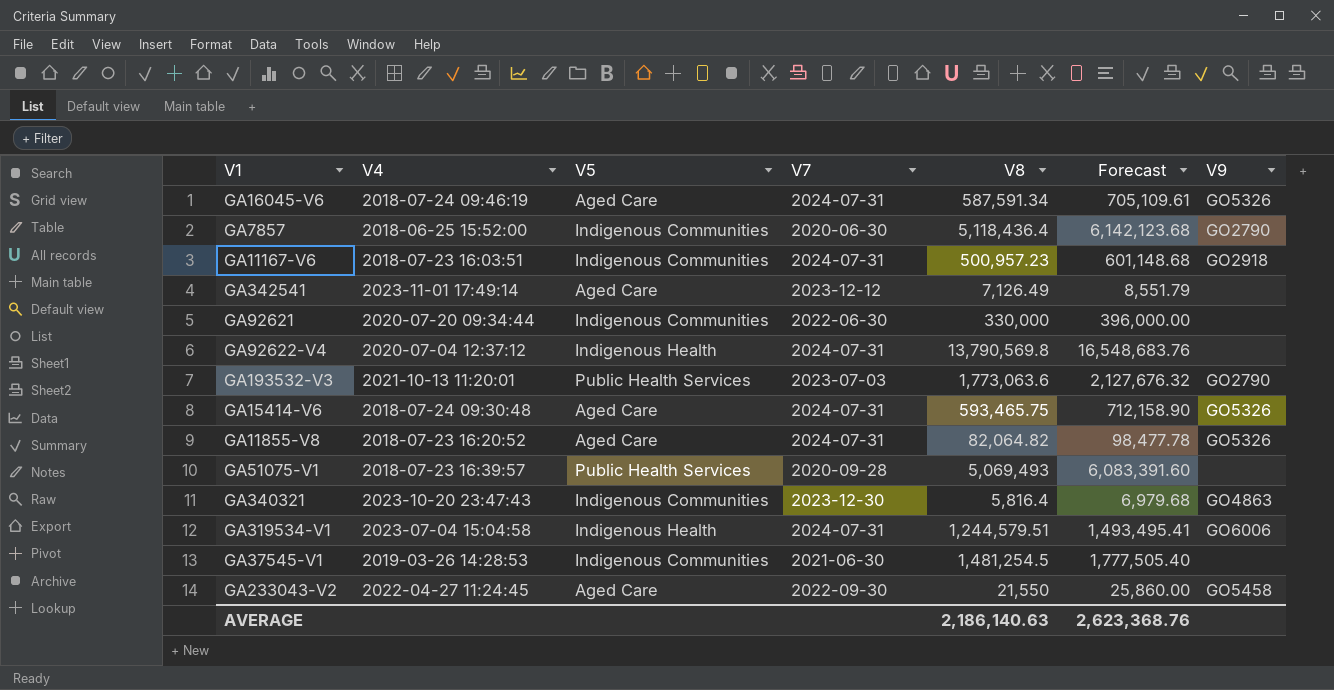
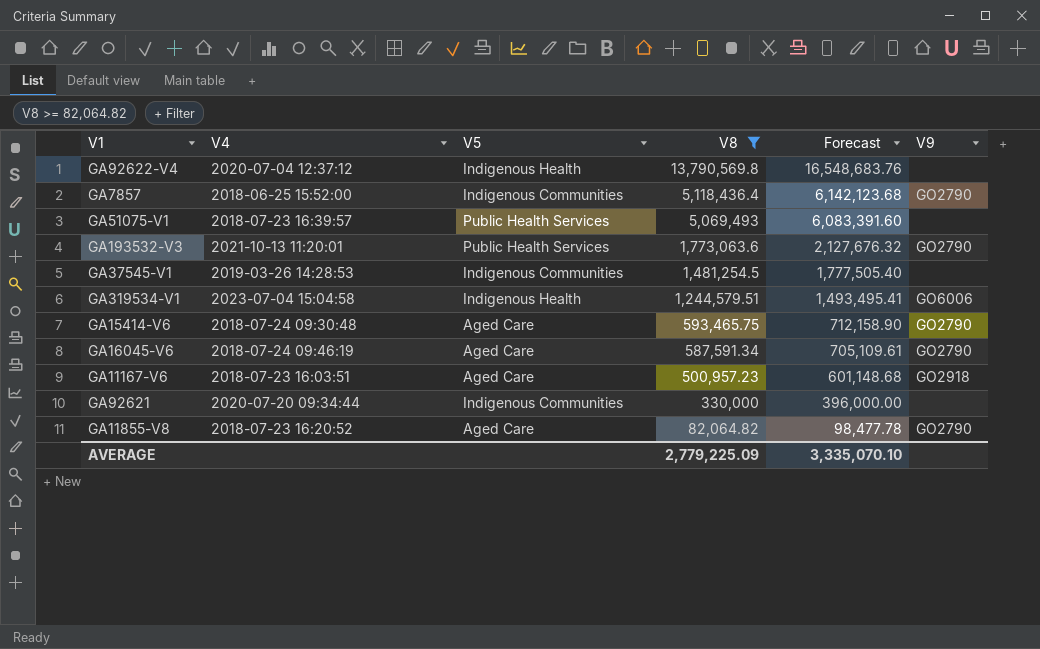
filter: none -> V8 >= 82,064.82
row order: none -> V8 descending
column V7 | position: 4 -> none
GA15414-V6 | V9: GO5326 -> GO2790
GA16045-V6 | V9: GO5326 -> GO2790
GA11167-V6 | V5: Indigenous Communities -> Aged Care
GA11855-V8 | V9: GO5326 -> GO2790
AVERAGE | V8: 2,186,140.63 -> 2,779,225.09
AVERAGE | Forecast: 2,623,368.76 -> 3,335,070.10

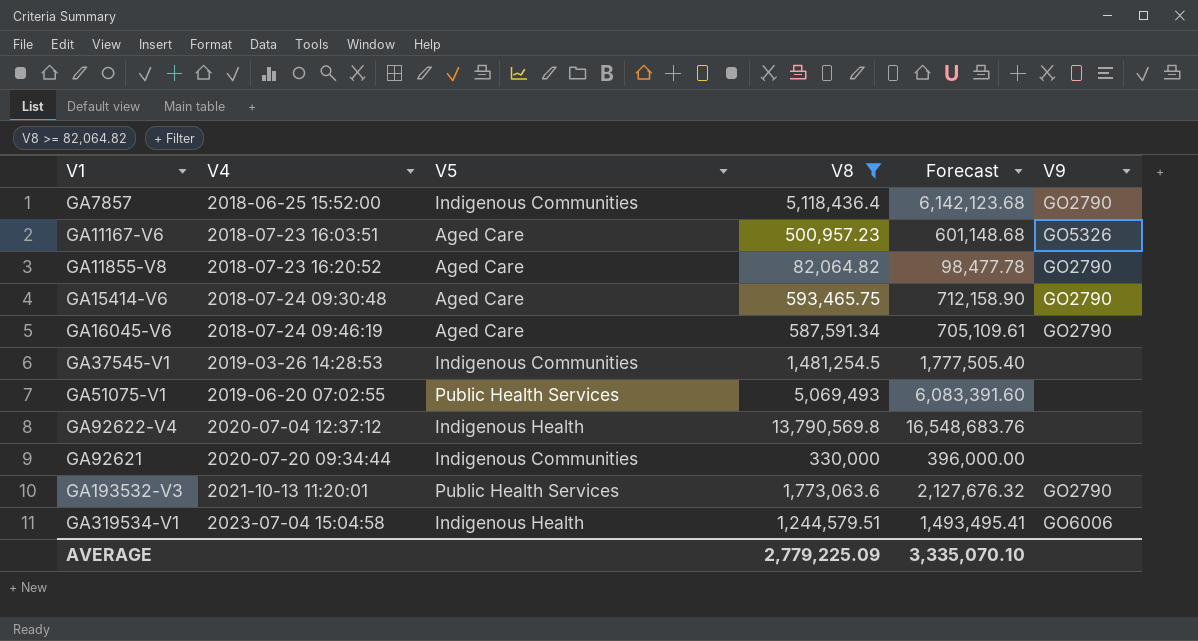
row order: V8 descending -> V4 ascending
GA11167-V6 | V9: GO2918 -> GO5326
GA51075-V1 | V4: 2018-07-23 16:39:57 -> 2019-06-20 07:02:55

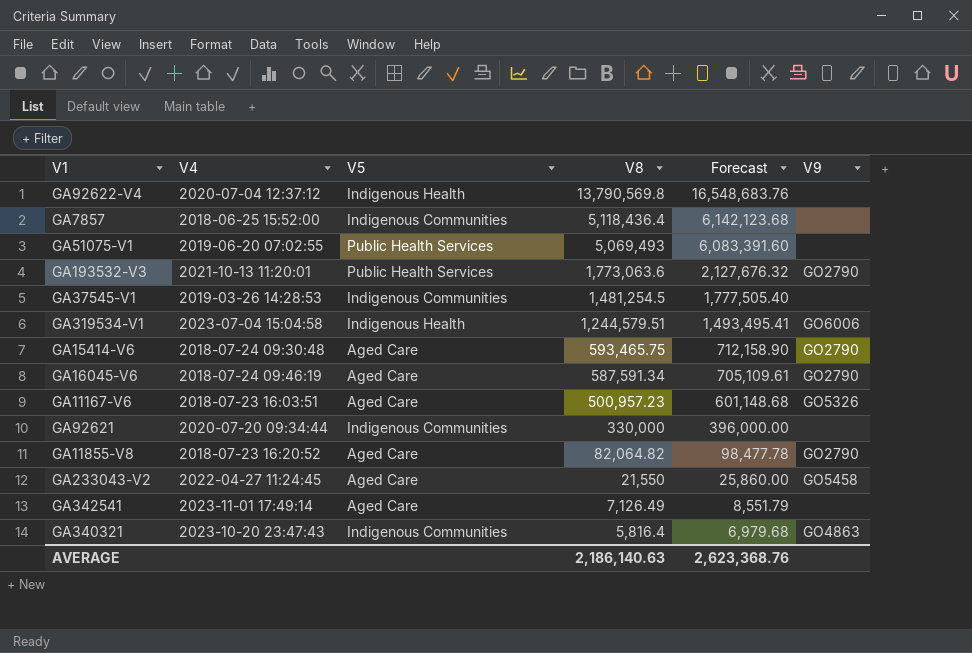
filter: V8 >= 82,064.82 -> none
row order: V4 ascending -> V8 descending
GA7857 | V9: GO2790 -> none
AVERAGE | V8: 2,779,225.09 -> 2,186,140.63
AVERAGE | Forecast: 3,335,070.10 -> 2,623,368.76

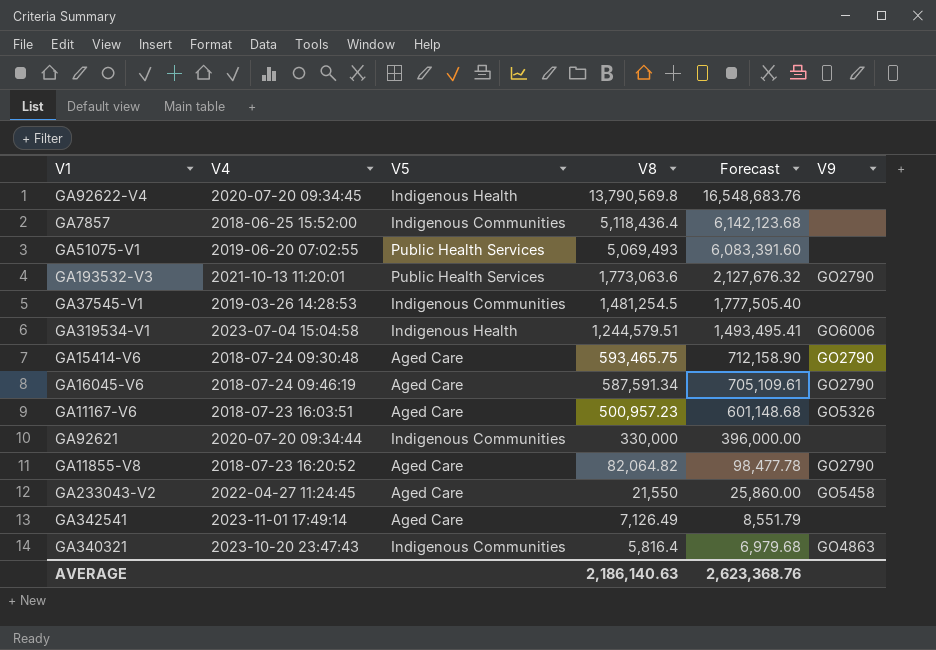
GA92622-V4 | V4: 2020-07-04 12:37:12 -> 2020-07-20 09:34:45

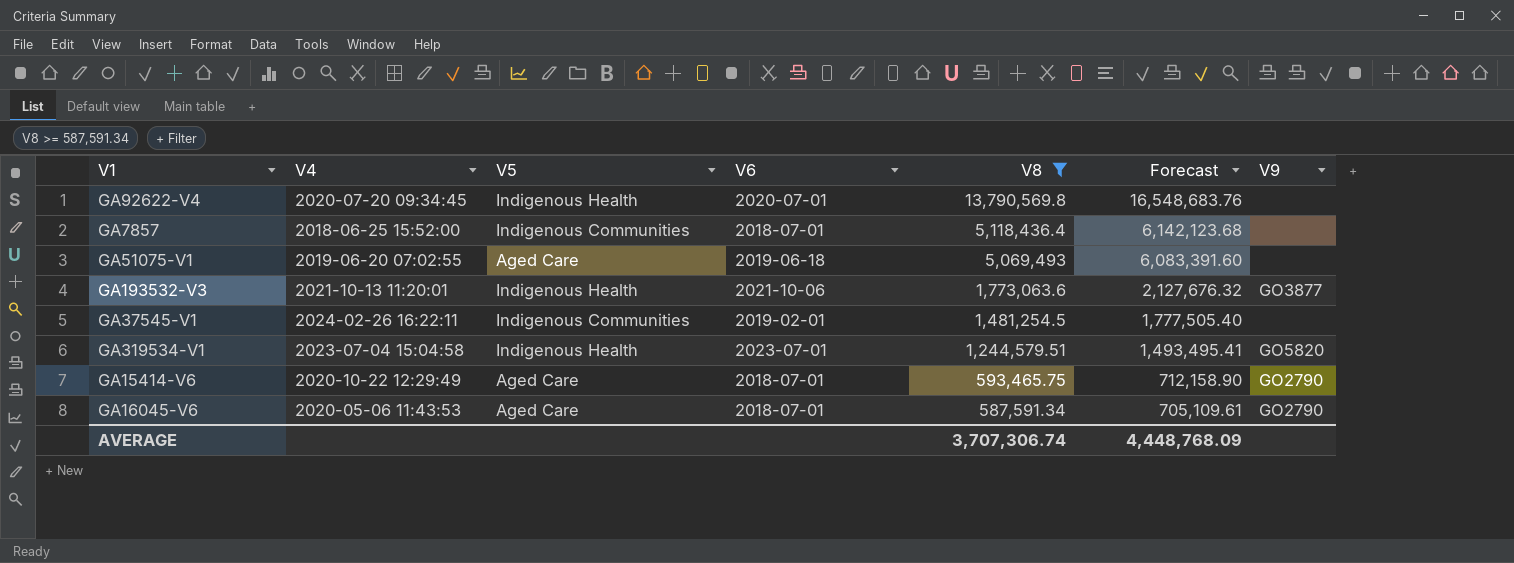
filter: none -> V8 >= 587,591.34
column V6 | position: none -> 4
GA51075-V1 | V5: Public Health Services -> Aged Care
GA193532-V3 | V5: Public Health Services -> Indigenous Health
GA193532-V3 | V9: GO2790 -> GO3877
GA37545-V1 | V4: 2019-03-26 14:28:53 -> 2024-02-26 16:22:11
GA319534-V1 | V9: GO6006 -> GO5820
GA15414-V6 | V4: 2018-07-24 09:30:48 -> 2020-10-22 12:29:49
GA16045-V6 | V4: 2018-07-24 09:46:19 -> 2020-05-06 11:43:53
AVERAGE | V8: 2,186,140.63 -> 3,707,306.74
AVERAGE | Forecast: 2,623,368.76 -> 4,448,768.09

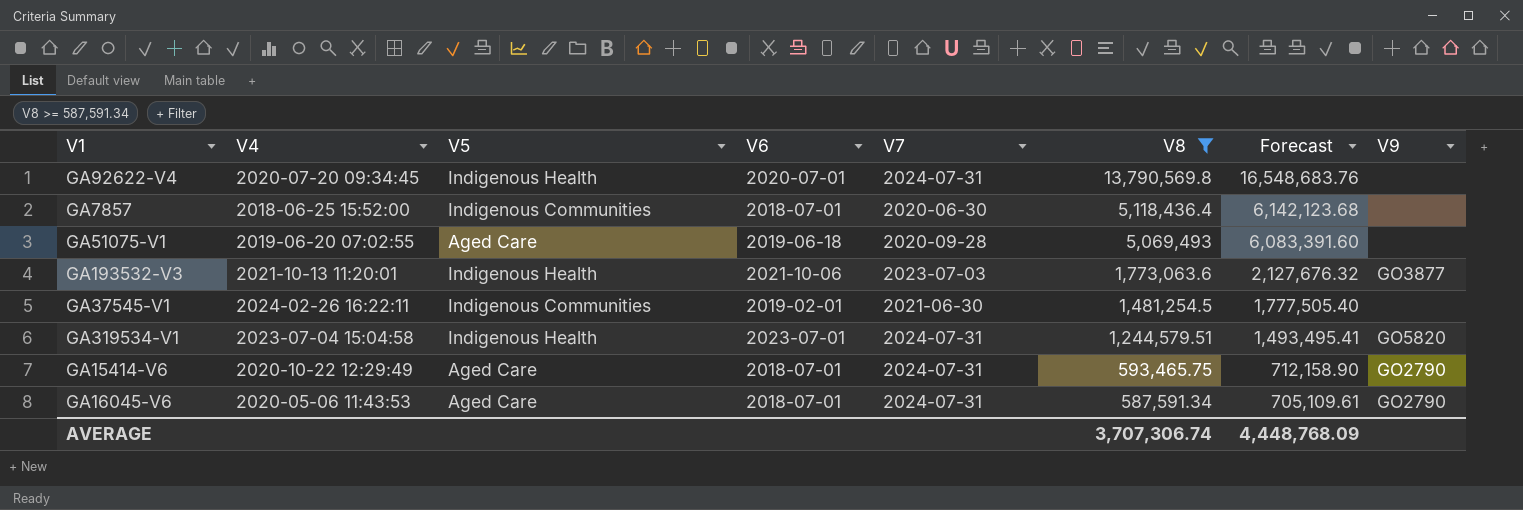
column V7 | position: none -> 5

